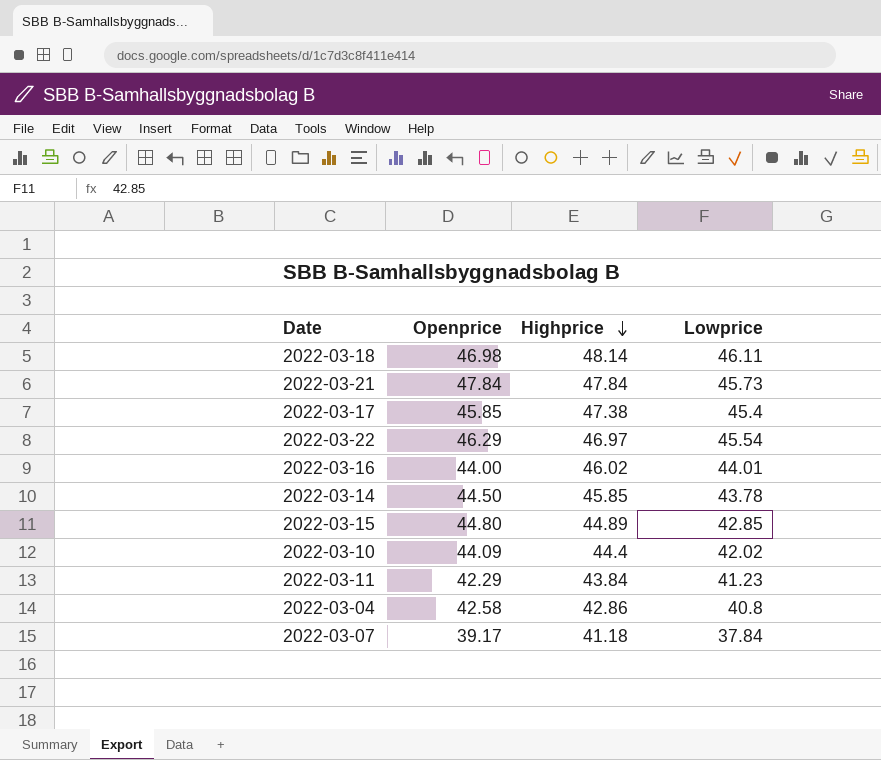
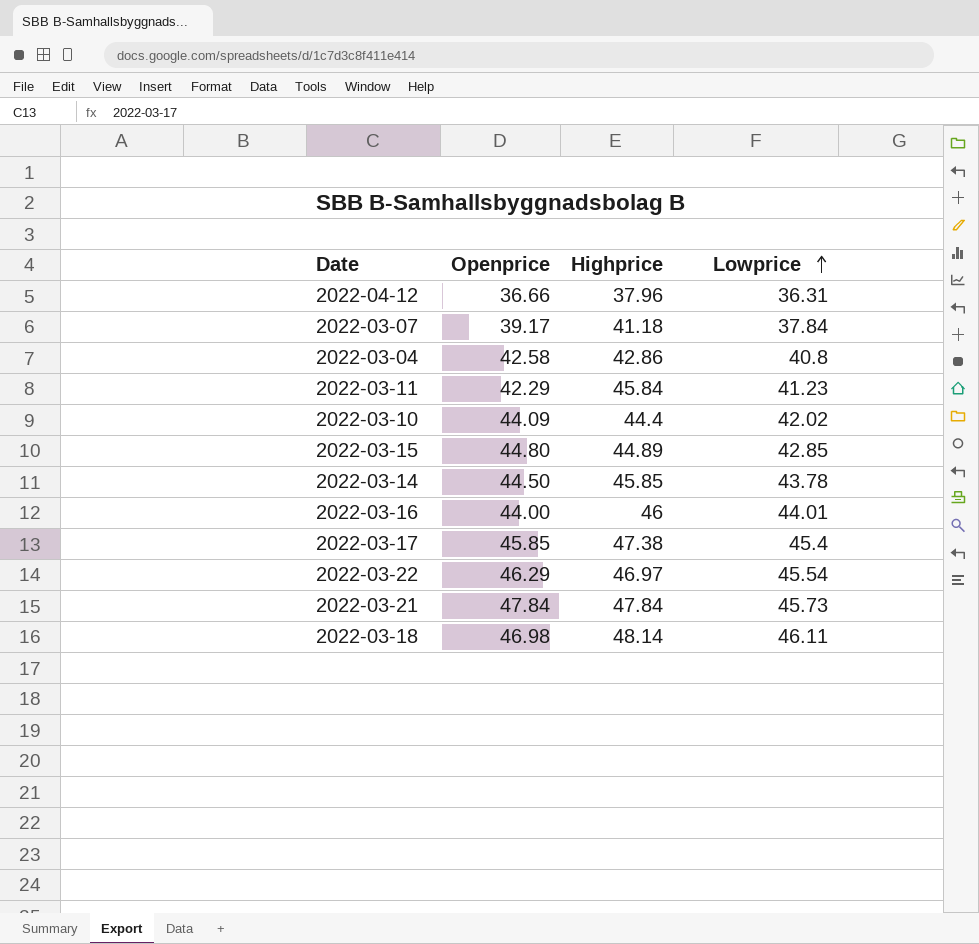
row order: Highprice descending -> Lowprice ascending
row 2022-04-12: none -> 36.66 | 37.96 | 36.31
2022-03-11 | Highprice: 43.84 -> 45.84
2022-03-16 | Highprice: 46.02 -> 46

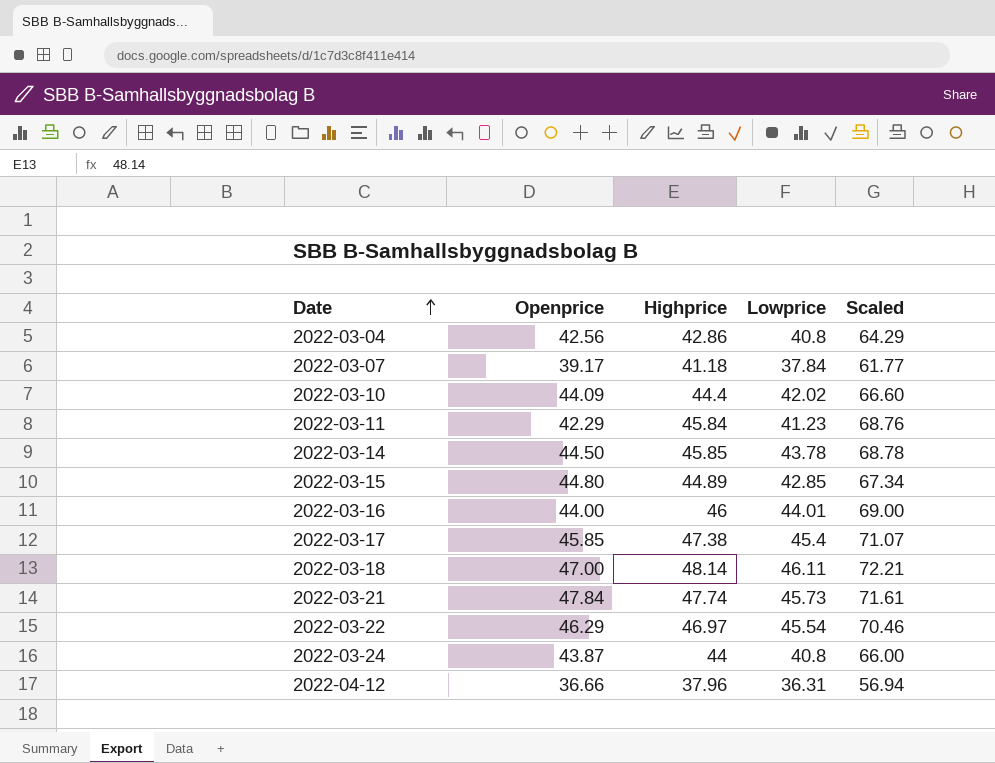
row order: Lowprice ascending -> Date ascending
column Scaled | formula: none -> [Highprice] * 1.5
2022-03-04 | Openprice: 42.58 -> 42.56
2022-03-18 | Openprice: 46.98 -> 47.00
2022-03-21 | Highprice: 47.84 -> 47.74
row 2022-03-24: none -> 43.87 | 44 | 40.8 | 66.00

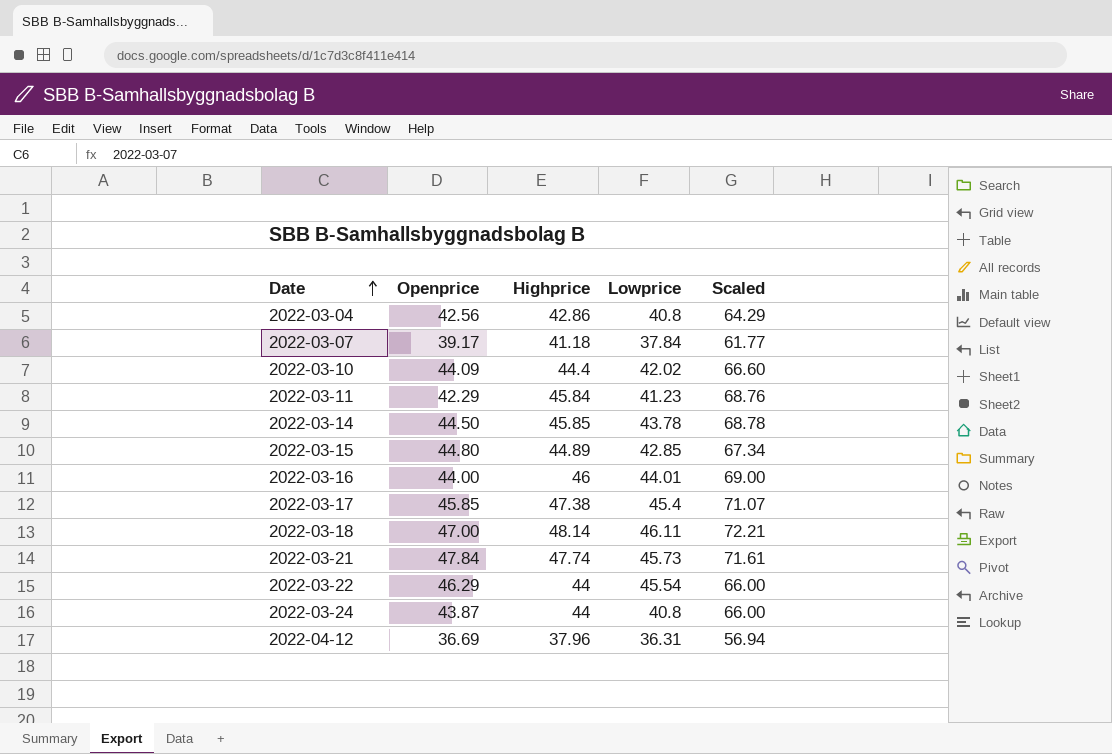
2022-03-22 | Highprice: 46.97 -> 44
2022-03-22 | Scaled: 70.46 -> 66.00
2022-04-12 | Openprice: 36.66 -> 36.69

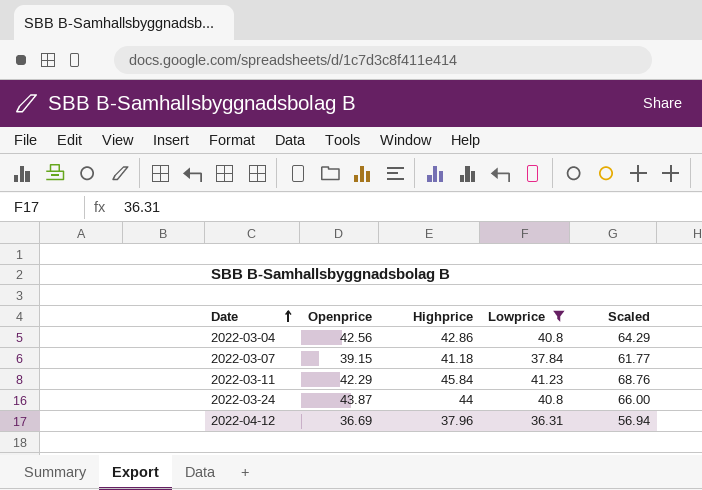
filter: none -> Lowprice <= 41.23
2022-03-07 | Openprice: 39.17 -> 39.15

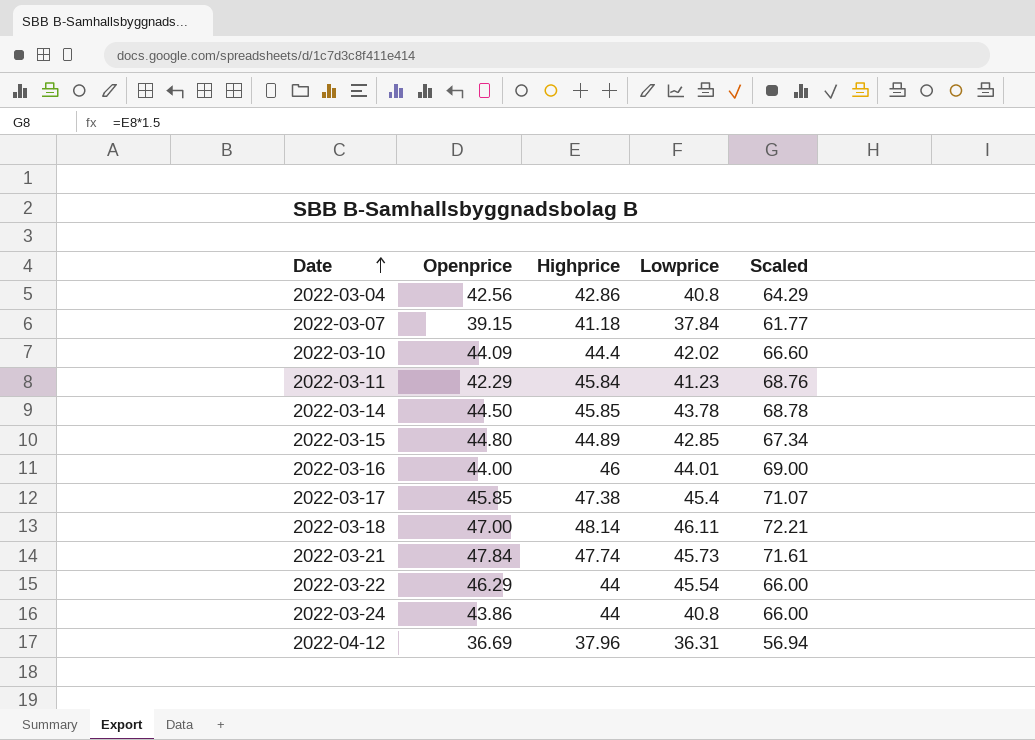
filter: Lowprice <= 41.23 -> none
2022-03-24 | Openprice: 43.87 -> 43.86

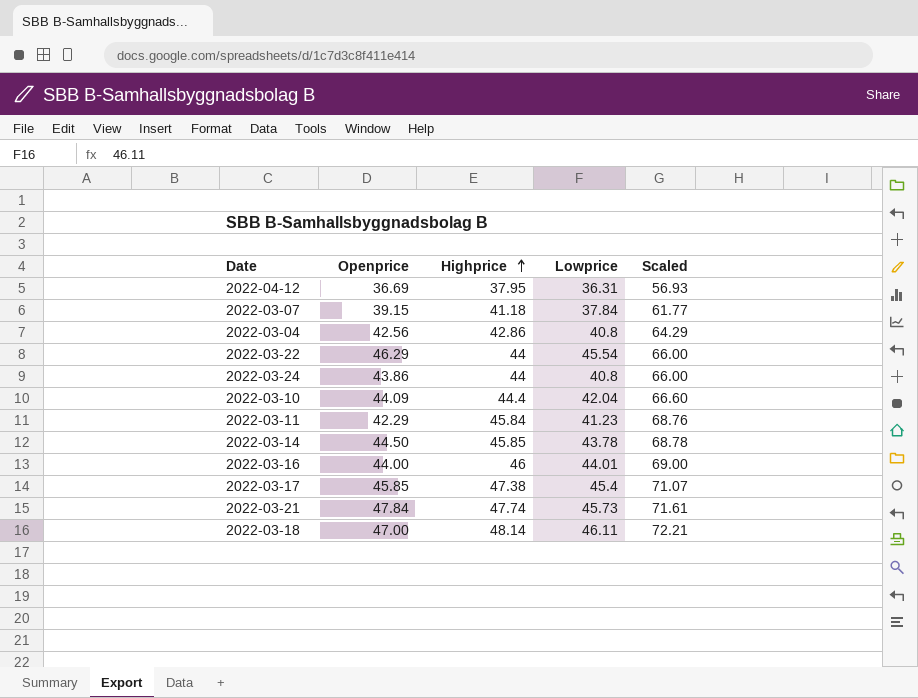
row order: Date ascending -> Highprice ascending
row 2022-03-15: 44.80 | 44.89 | 42.85 | 67.34 -> none
2022-04-12 | Highprice: 37.96 -> 37.95
2022-04-12 | Scaled: 56.94 -> 56.93
2022-03-10 | Lowprice: 42.02 -> 42.04

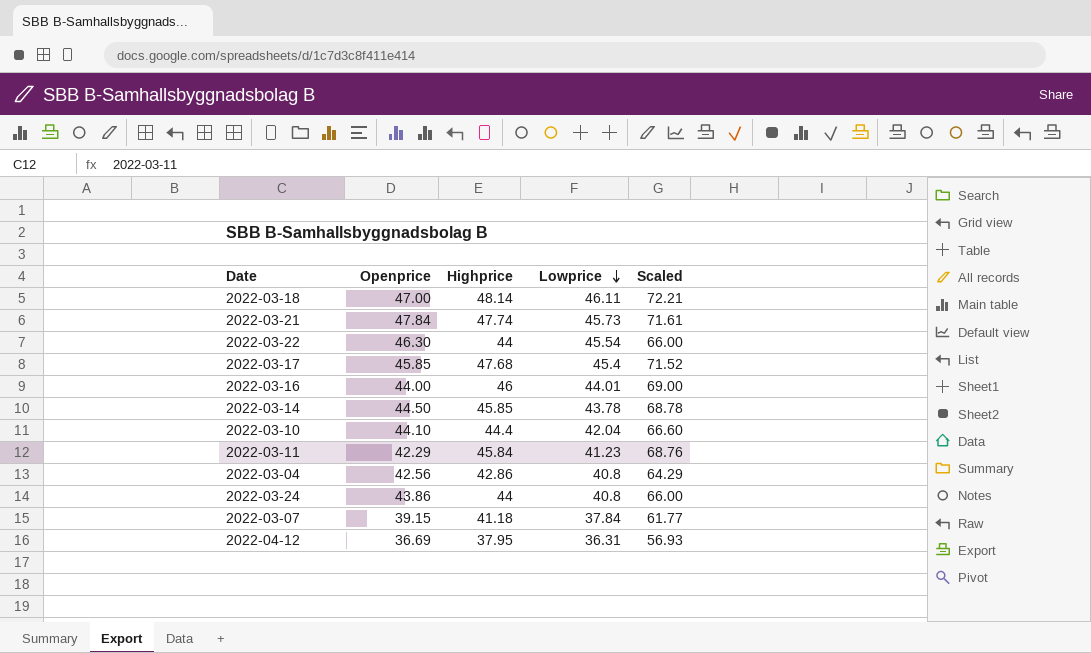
row order: Highprice ascending -> Lowprice descending
2022-03-22 | Openprice: 46.29 -> 46.30
2022-03-17 | Highprice: 47.38 -> 47.68
2022-03-17 | Scaled: 71.07 -> 71.52
2022-03-10 | Openprice: 44.09 -> 44.10

